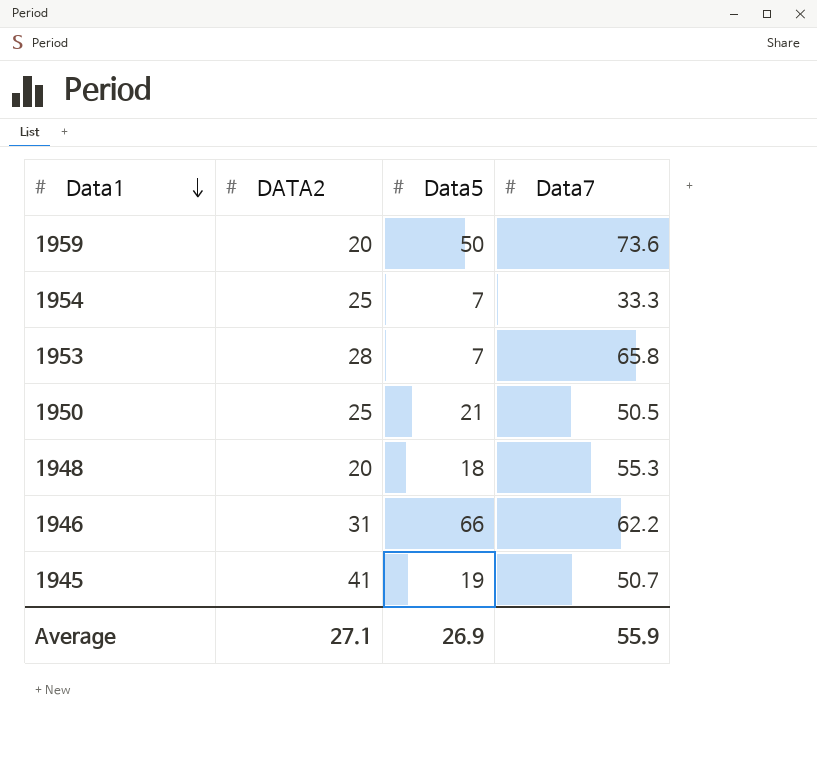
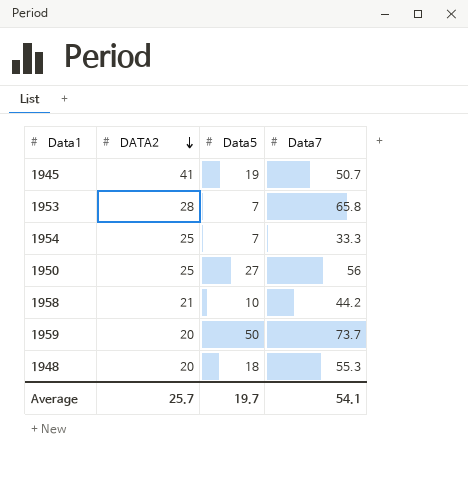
row order: Data1 descending -> DATA2 descending
row 1946: 31 | 66 | 62.2 -> none
1950 | Data5: 21 -> 27
1950 | Data7: 50.5 -> 56
row 1958: none -> 21 | 10 | 44.2
1959 | Data7: 73.6 -> 73.7
Average | DATA2: 27.1 -> 25.7
Average | Data5: 26.9 -> 19.7
Average | Data7: 55.9 -> 54.1

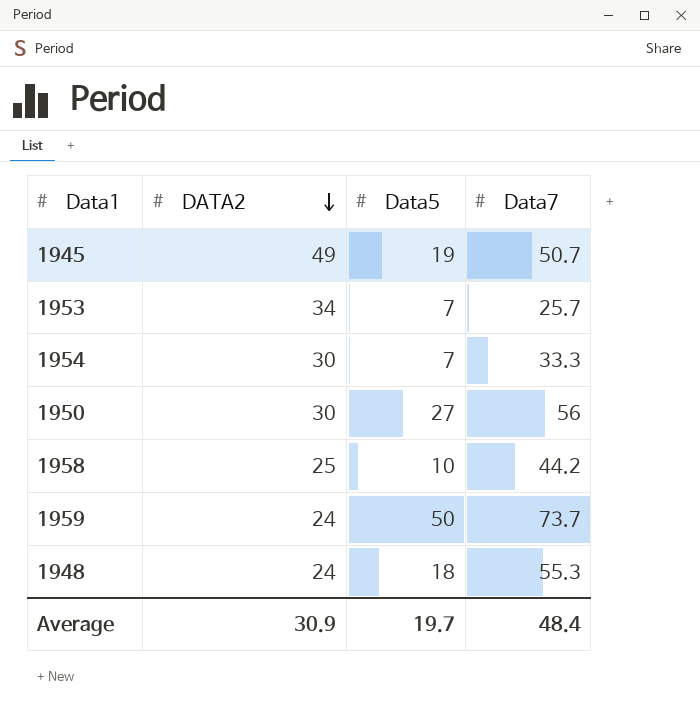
1945 | DATA2: 41 -> 49
1953 | DATA2: 28 -> 34
1953 | Data7: 65.8 -> 25.7
1954 | DATA2: 25 -> 30
1950 | DATA2: 25 -> 30
1958 | DATA2: 21 -> 25
1959 | DATA2: 20 -> 24
1948 | DATA2: 20 -> 24
Average | DATA2: 25.7 -> 30.9
Average | Data7: 54.1 -> 48.4

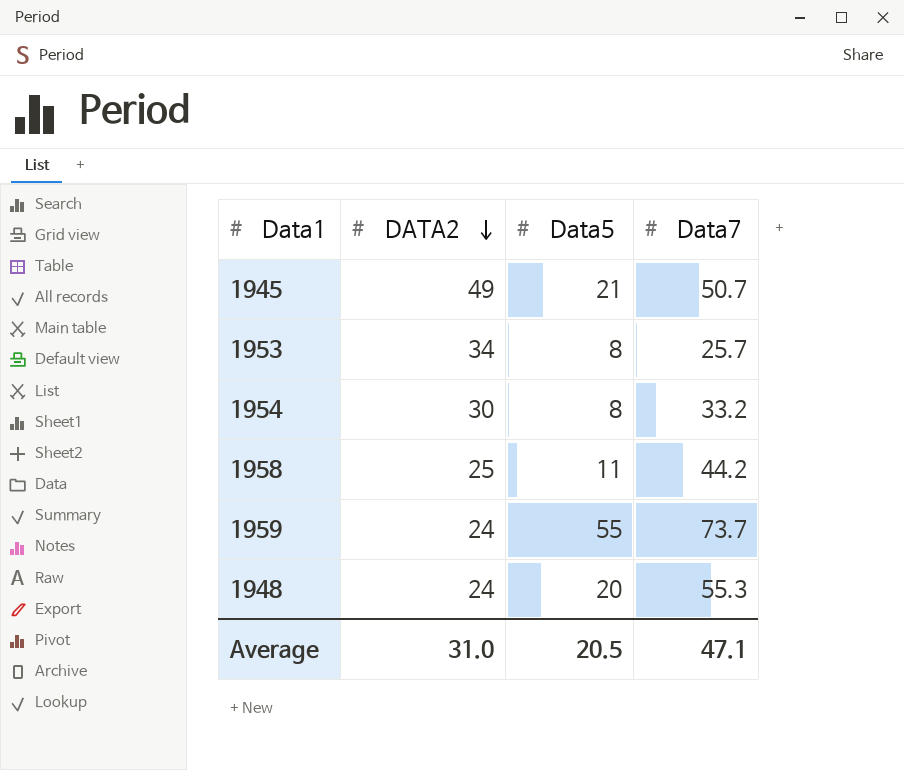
row 1950: 30 | 27 | 56 -> none
1945 | Data5: 19 -> 21
1953 | Data5: 7 -> 8
1954 | Data5: 7 -> 8
1954 | Data7: 33.3 -> 33.2
1958 | Data5: 10 -> 11
1959 | Data5: 50 -> 55
1948 | Data5: 18 -> 20
Average | DATA2: 30.9 -> 31.0
Average | Data5: 19.7 -> 20.5
Average | Data7: 48.4 -> 47.1

